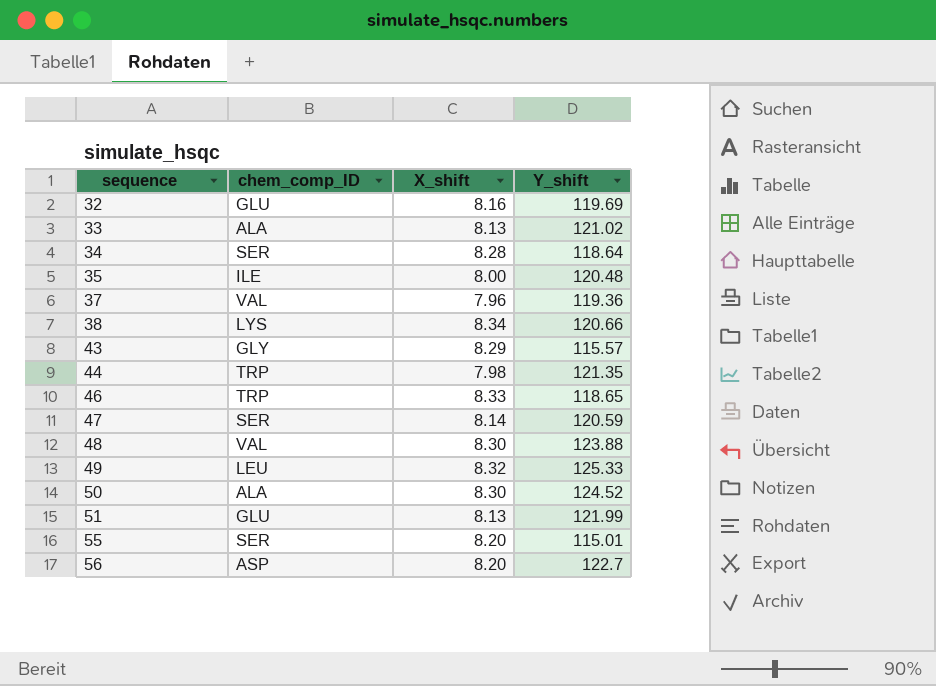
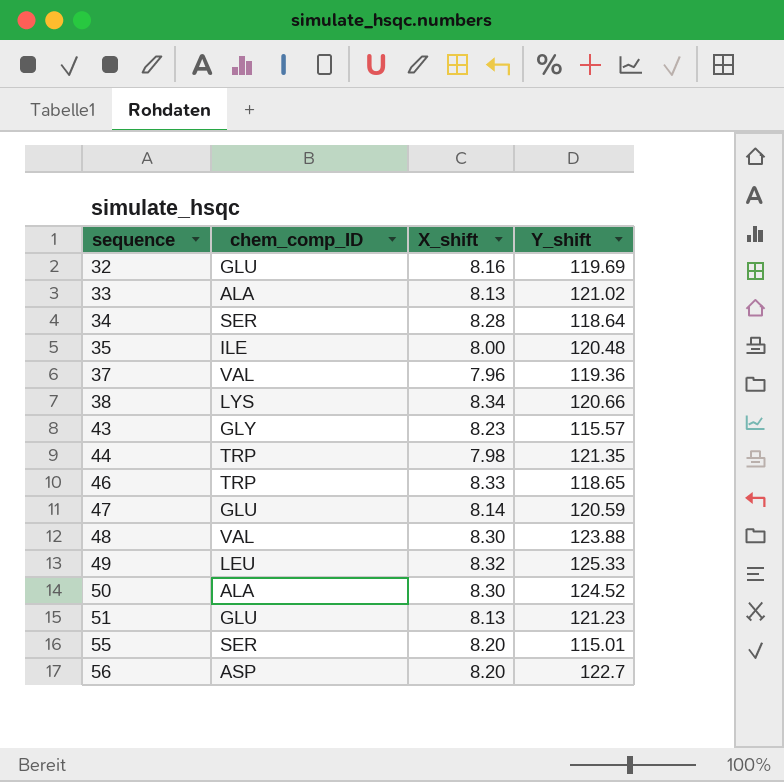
43 | X_shift: 8.29 -> 8.23
47 | chem_comp_ID: SER -> GLU
51 | Y_shift: 121.99 -> 121.23

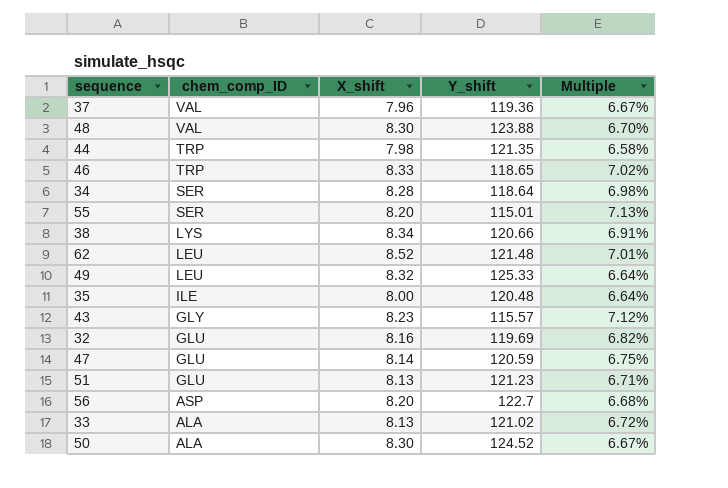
row order: sequence ascending -> chem_comp_ID descending
column Multiple | formula: none -> [X_shift] / [Y_shift]
row 62: none -> LEU | 8.52 | 121.48 | 7.01%

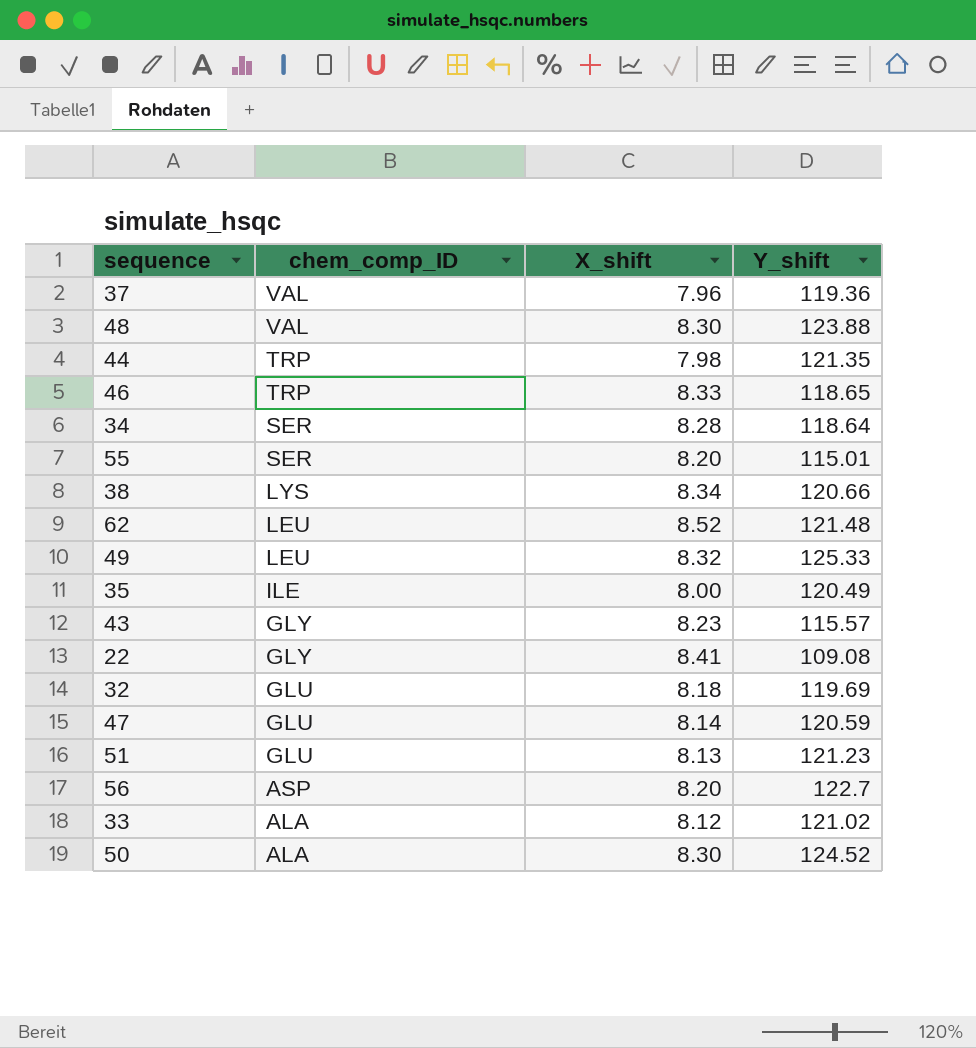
column Multiple | formula: [X_shift] / [Y_shift] -> none
35 | Y_shift: 120.48 -> 120.49
row 22: none -> GLY | 8.41 | 109.08
32 | X_shift: 8.16 -> 8.18
33 | X_shift: 8.13 -> 8.12

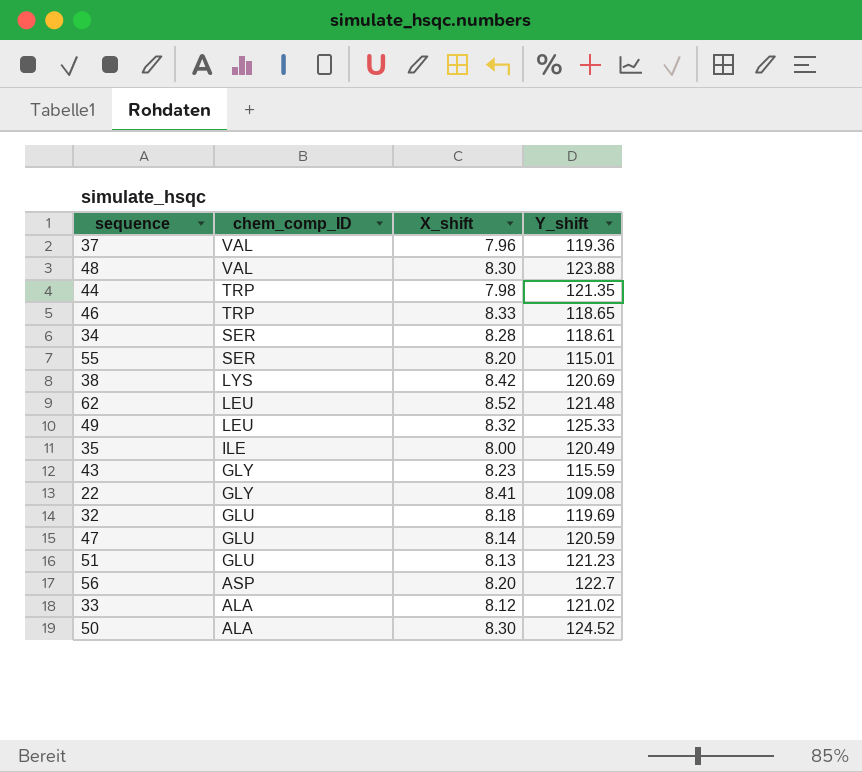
34 | Y_shift: 118.64 -> 118.61
38 | X_shift: 8.34 -> 8.42
38 | Y_shift: 120.66 -> 120.69
43 | Y_shift: 115.57 -> 115.59

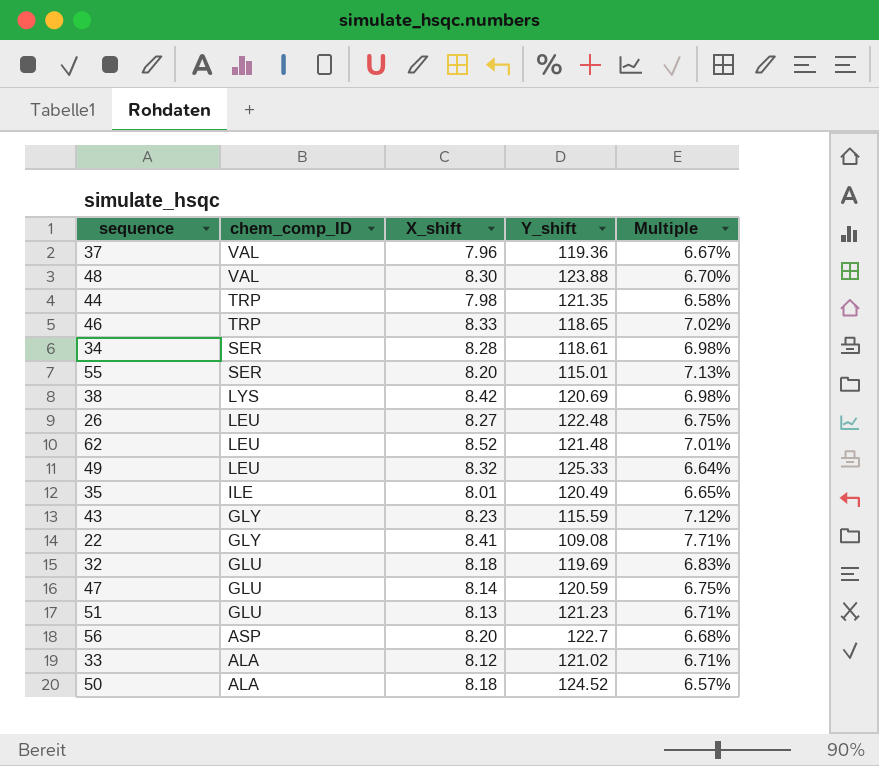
column Multiple | formula: none -> [X_shift] / [Y_shift]
row 26: none -> LEU | 8.27 | 122.48 | 6.75%
35 | X_shift: 8.00 -> 8.01
50 | X_shift: 8.30 -> 8.18

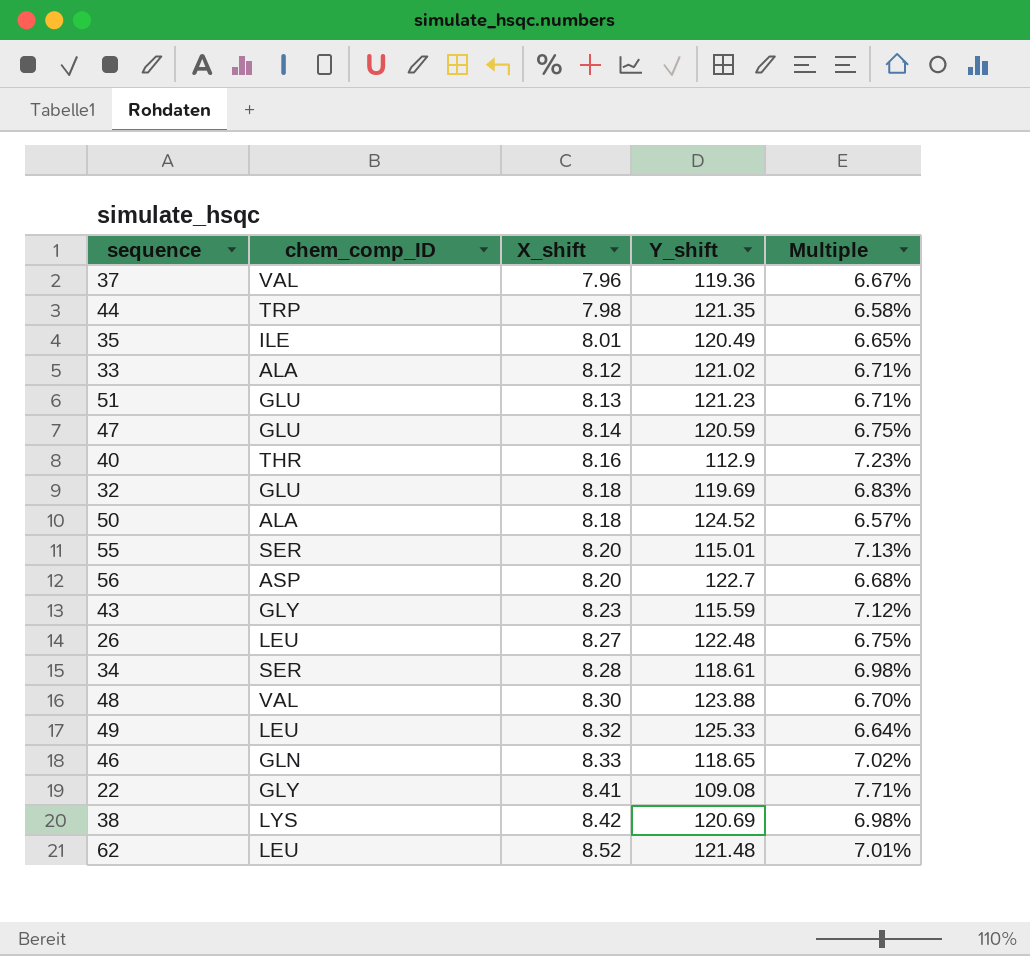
row order: chem_comp_ID descending -> X_shift ascending
row 40: none -> THR | 8.16 | 112.9 | 7.23%
46 | chem_comp_ID: TRP -> GLN

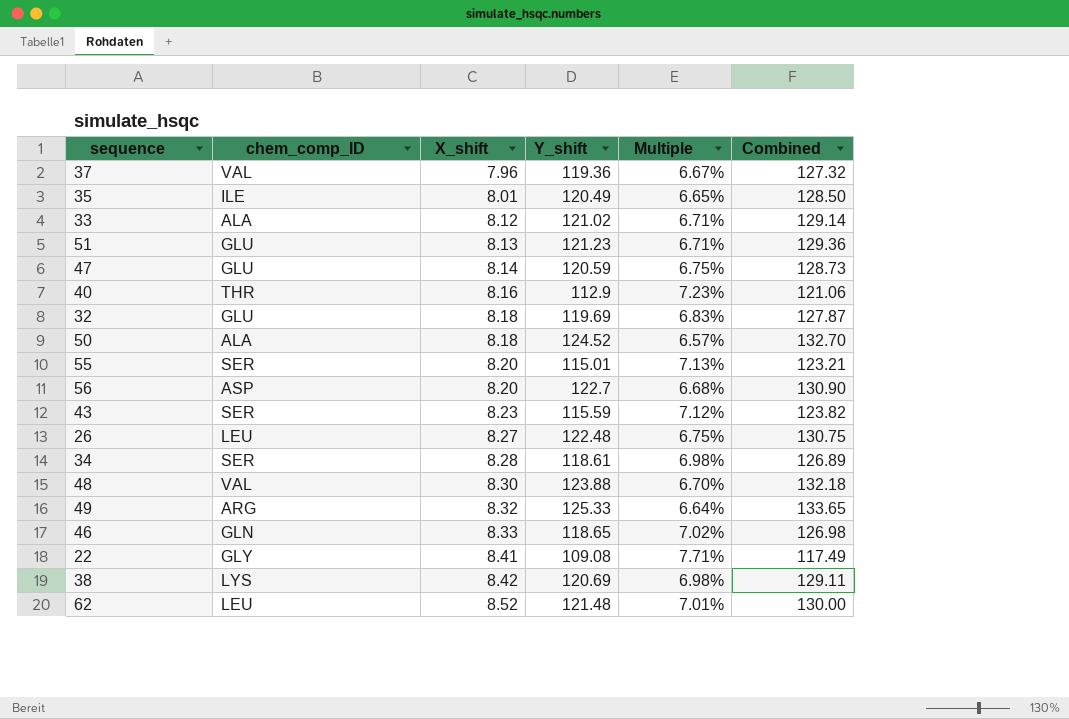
column Combined | formula: none -> [X_shift] + [Y_shift]
row 44: TRP | 7.98 | 121.35 | 6.58% -> none
43 | chem_comp_ID: GLY -> SER
49 | chem_comp_ID: LEU -> ARG

